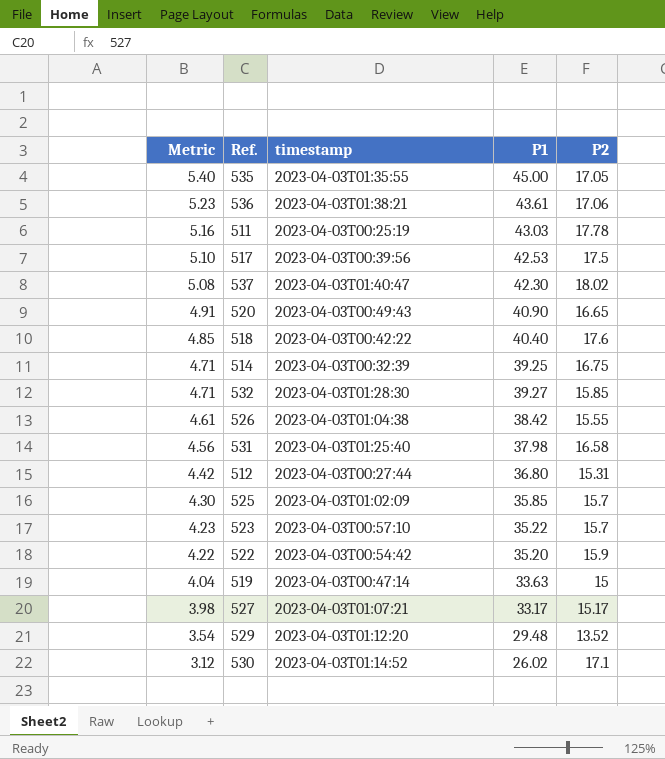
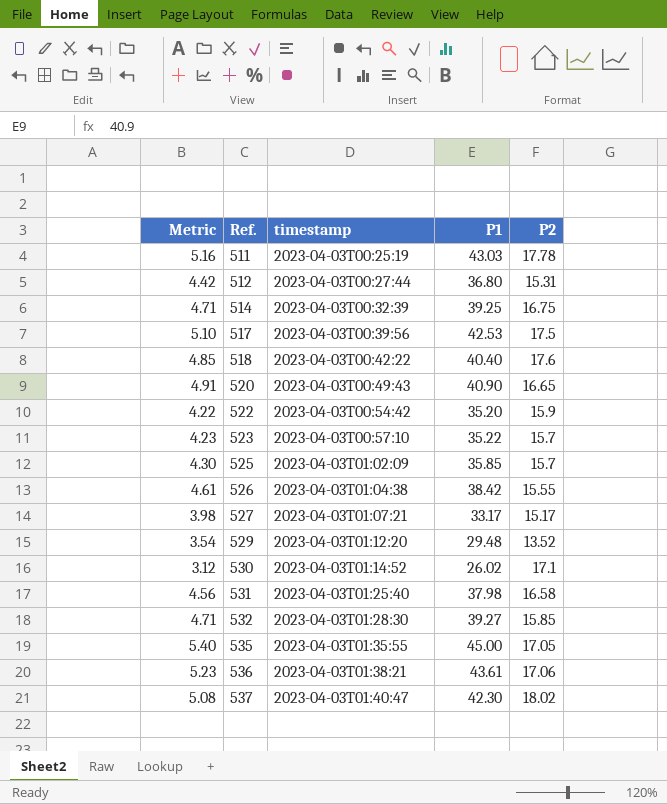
row order: Metric descending -> Ref. ascending
row 519: 4.04 | 2023-04-03T00:47:14 | 33.63 | 15 -> none

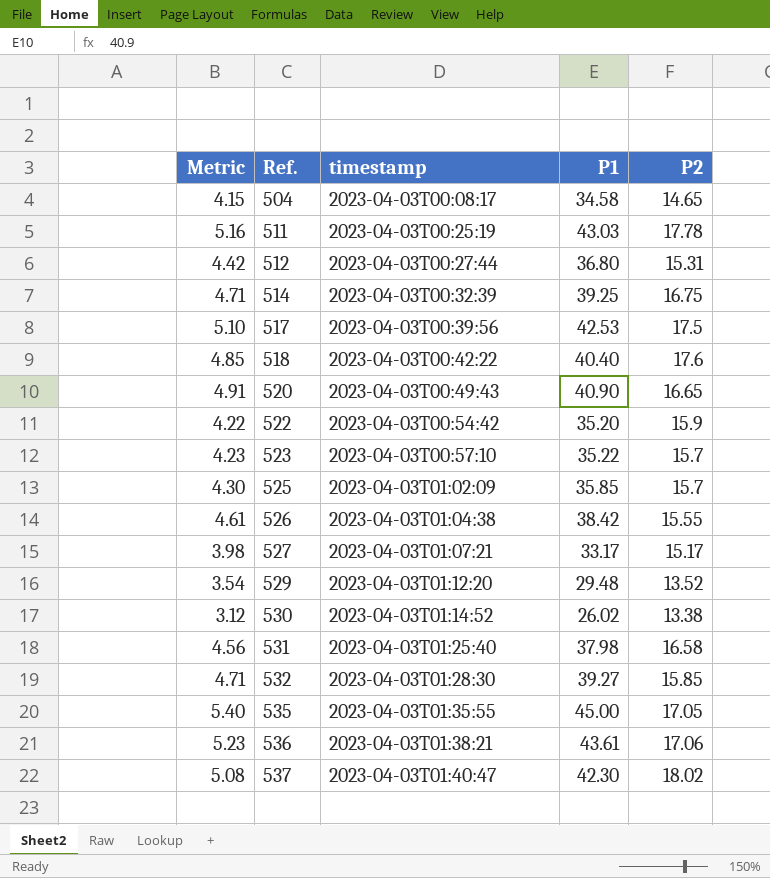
row 504: none -> 4.15 | 2023-04-03T00:08:17 | 34.58 | 14.65
530 | P2: 17.1 -> 13.38

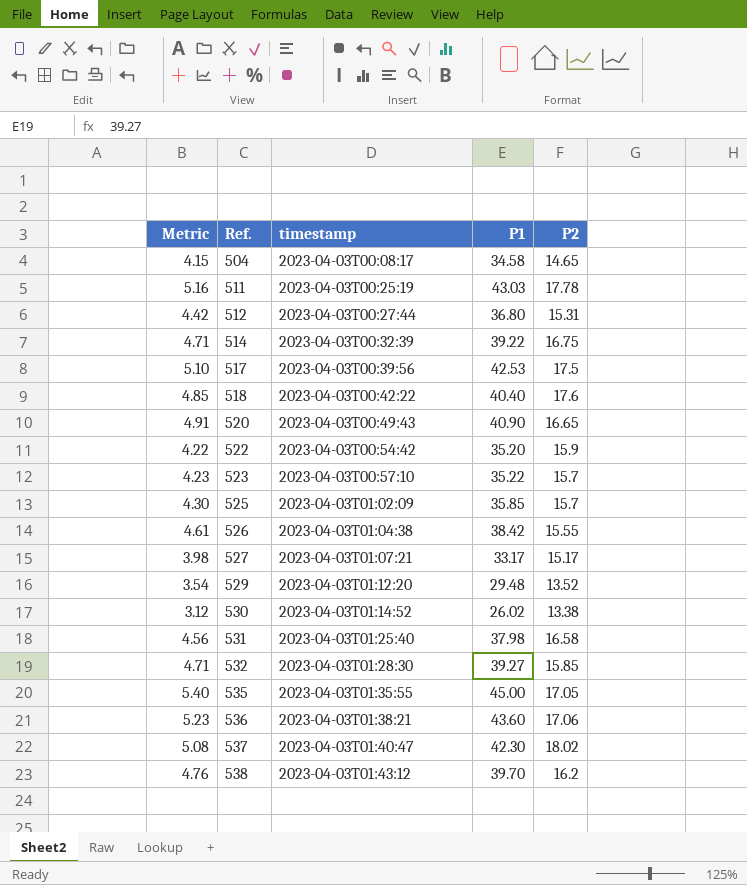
514 | P1: 39.25 -> 39.22
536 | P1: 43.61 -> 43.60
row 538: none -> 4.76 | 2023-04-03T01:43:12 | 39.70 | 16.2

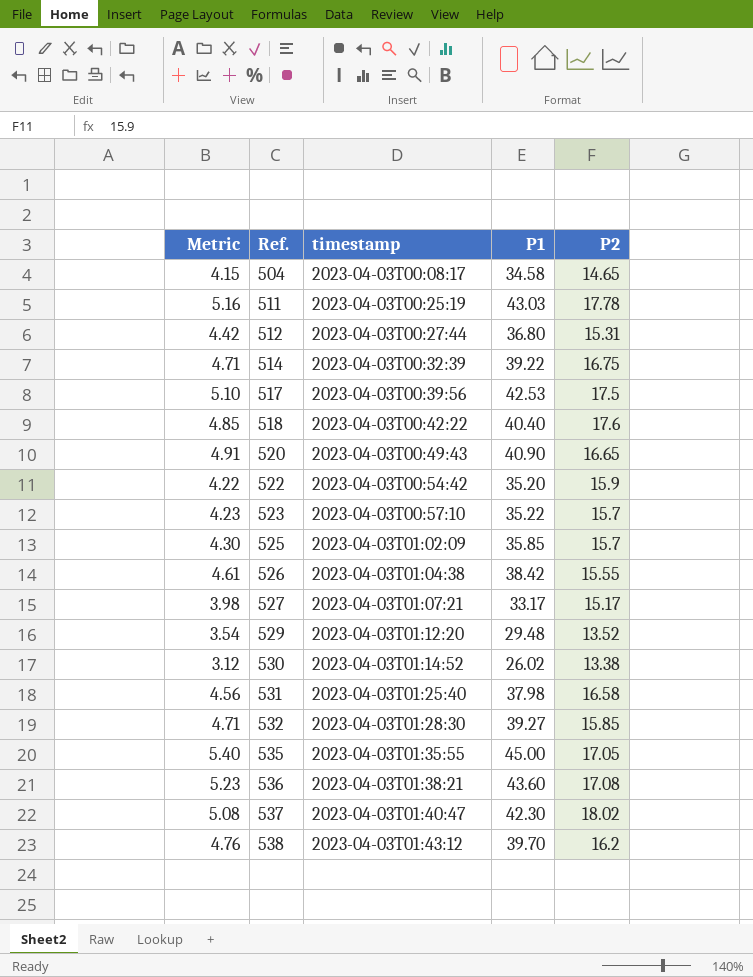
536 | P2: 17.06 -> 17.08

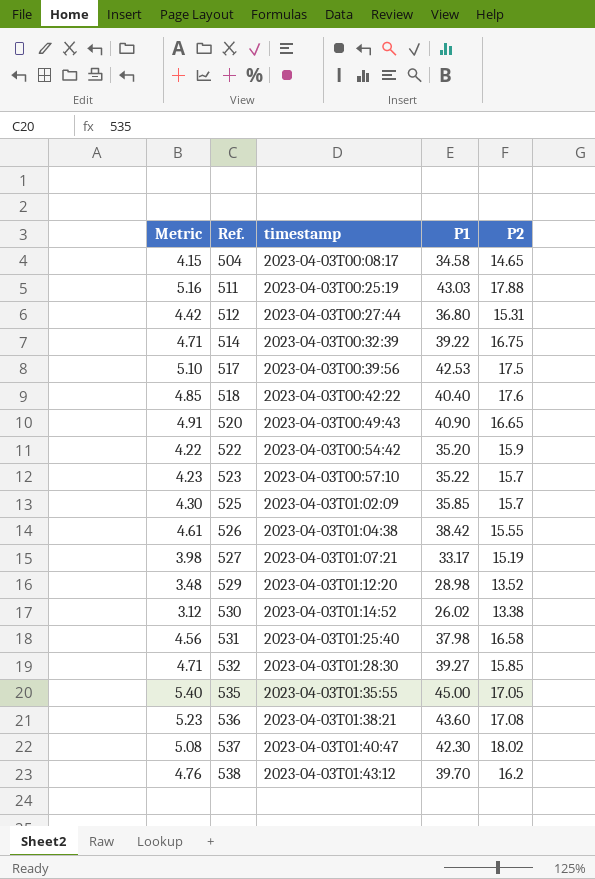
511 | P2: 17.78 -> 17.88
527 | P2: 15.17 -> 15.19
529 | Metric: 3.54 -> 3.48
529 | P1: 29.48 -> 28.98

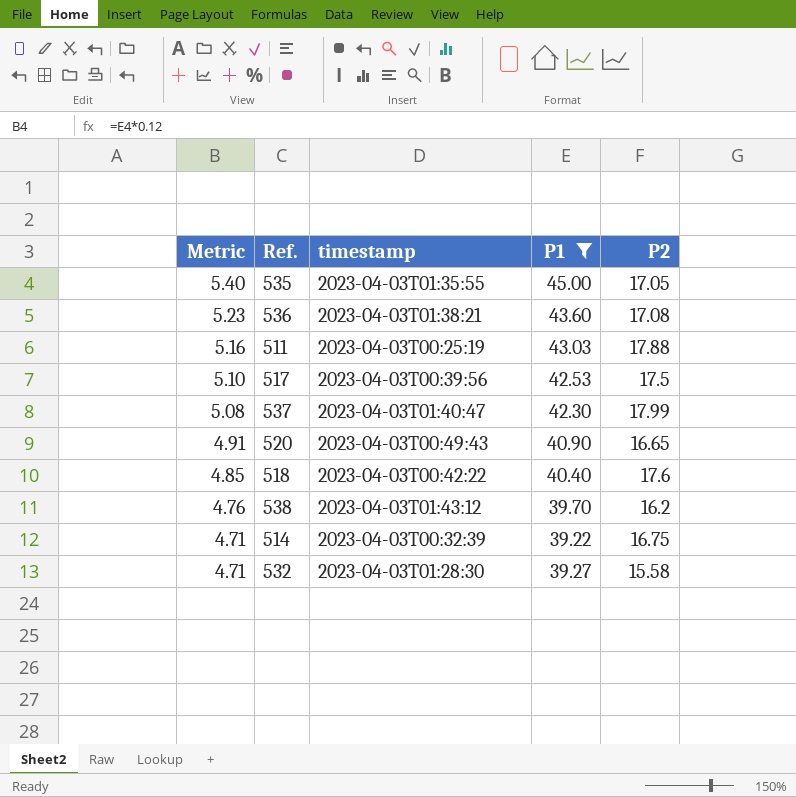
filter: none -> P1 >= 39.22
row order: Ref. ascending -> Metric descending
537 | P2: 18.02 -> 17.99
532 | P2: 15.85 -> 15.58

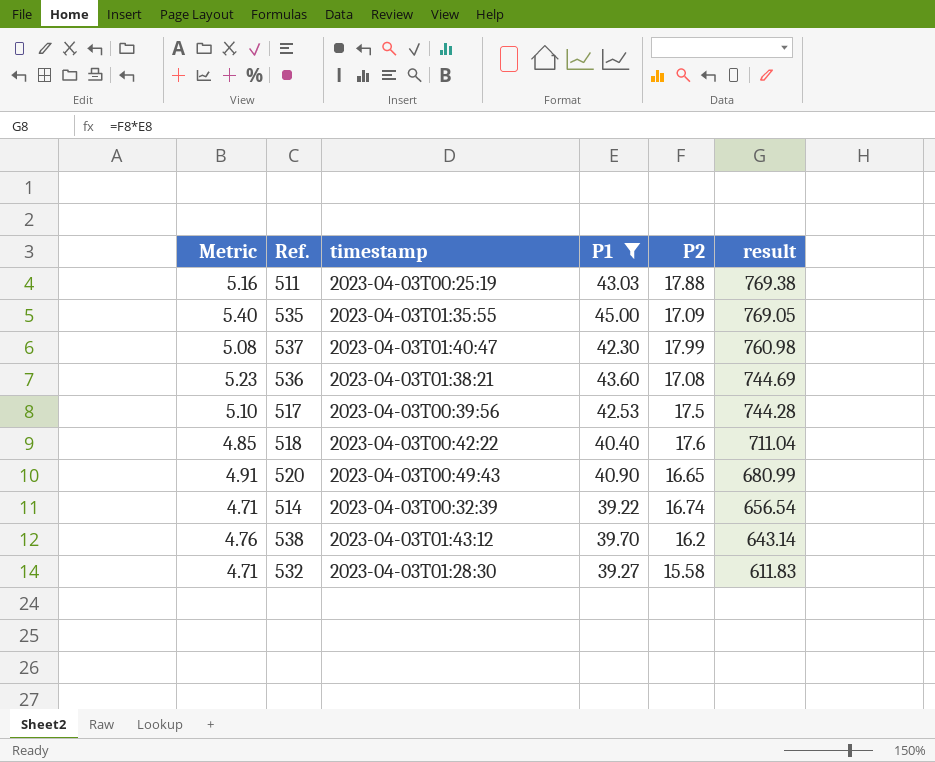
row order: Metric descending -> result descending
column result | formula: none -> [P1] * [P2]
535 | P2: 17.05 -> 17.09
514 | P2: 16.75 -> 16.74

